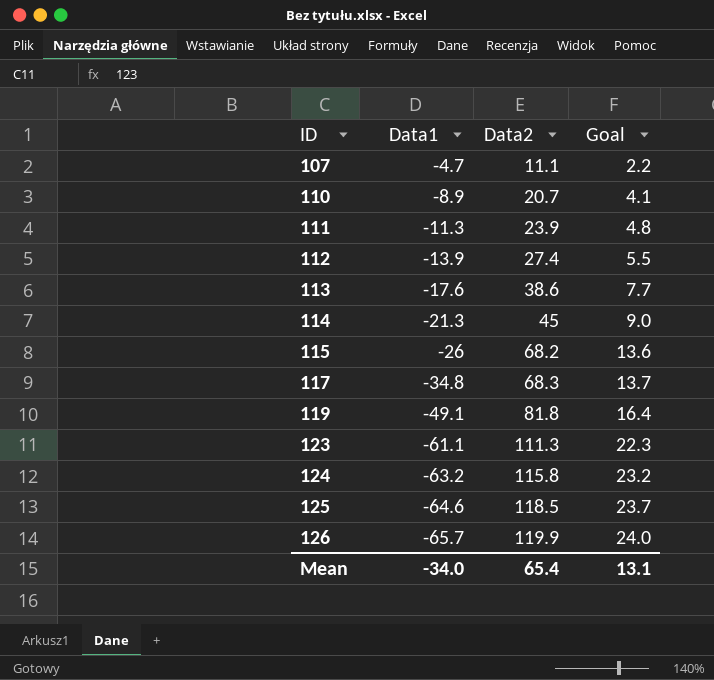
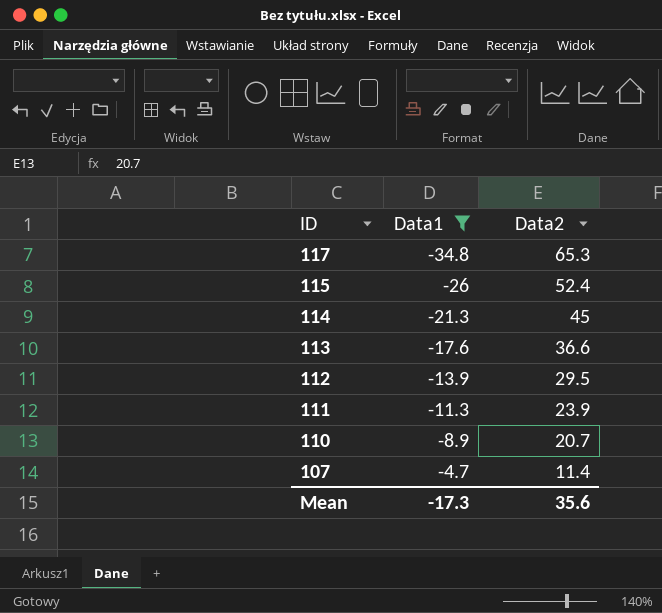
filter: none -> Data1 >= -34.8
row order: ID ascending -> ID descending
column Goal | formula: [Data2] * 0.2 -> none
117 | Data2: 68.3 -> 65.3
115 | Data2: 68.2 -> 52.4
113 | Data2: 38.6 -> 36.6
112 | Data2: 27.4 -> 29.5
107 | Data2: 11.1 -> 11.4
Mean | Data1: -34.0 -> -17.3
Mean | Data2: 65.4 -> 35.6

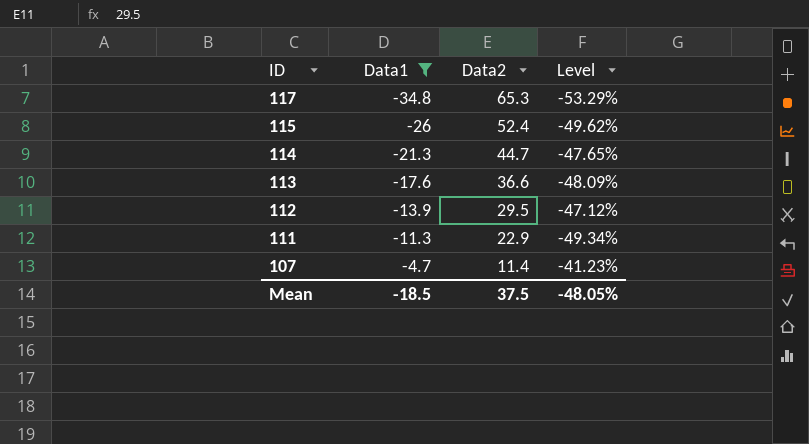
column Level | formula: none -> [Data1] / [Data2]
row 110: -8.9 | 20.7 -> none
114 | Data2: 45 -> 44.7
111 | Data2: 23.9 -> 22.9
Mean | Data1: -17.3 -> -18.5
Mean | Data2: 35.6 -> 37.5

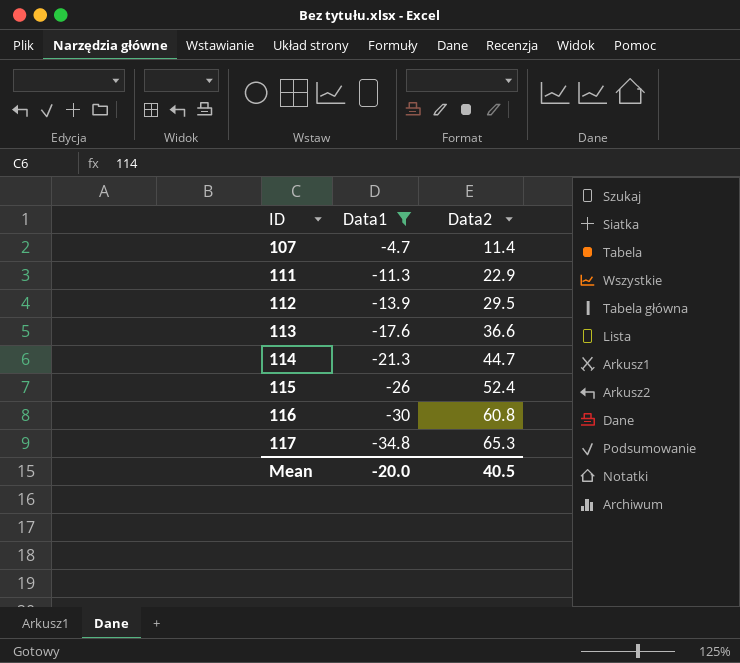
row order: ID descending -> ID ascending
column Level | formula: [Data1] / [Data2] -> none
row 116: none -> -30 | 60.8
Mean | Data1: -18.5 -> -20.0
Mean | Data2: 37.5 -> 40.5

